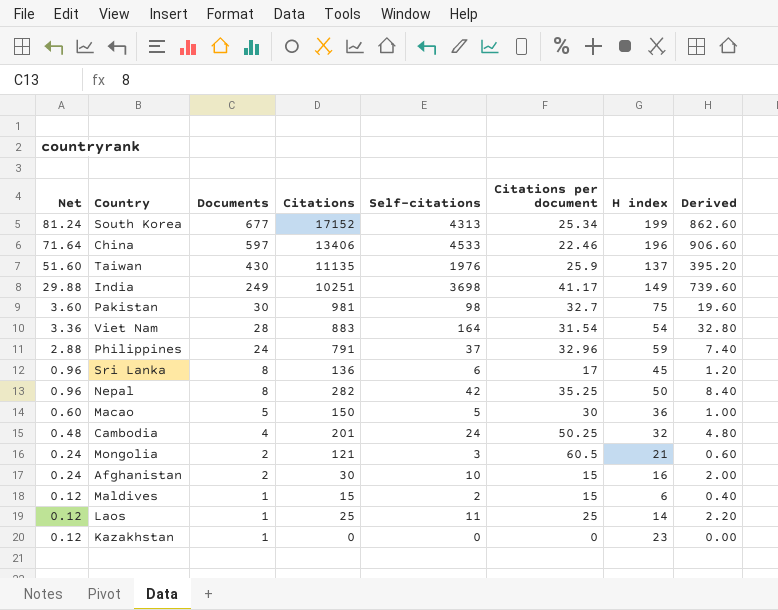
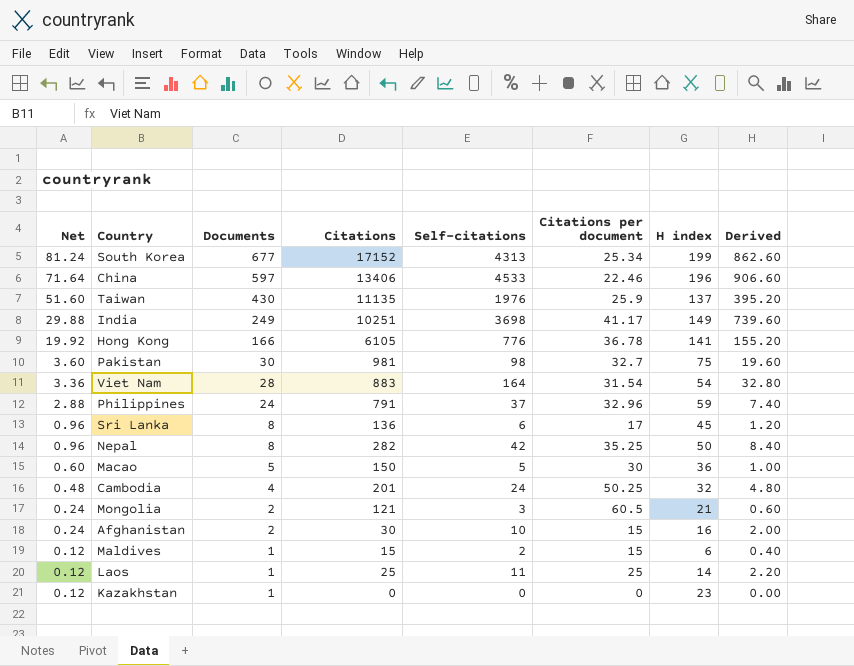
row Hong Kong: none -> 19.92 | 166 | 6105 | 776 | 36.78 | 141 | 155.20

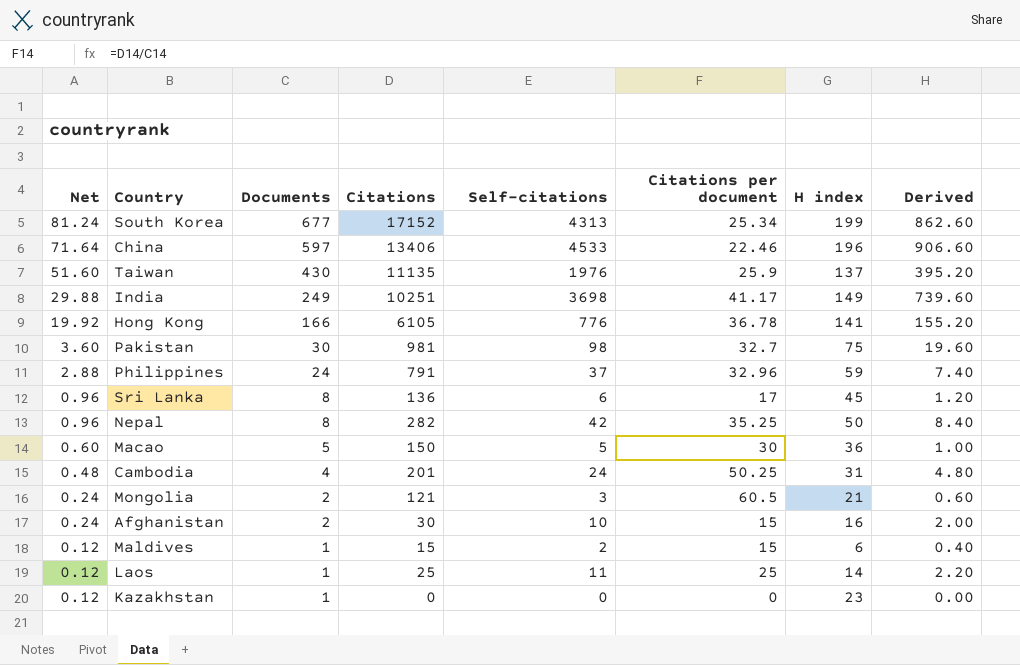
row Viet Nam: 3.36 | 28 | 883 | 164 | 31.54 | 54 | 32.80 -> none
Cambodia | H index: 32 -> 31

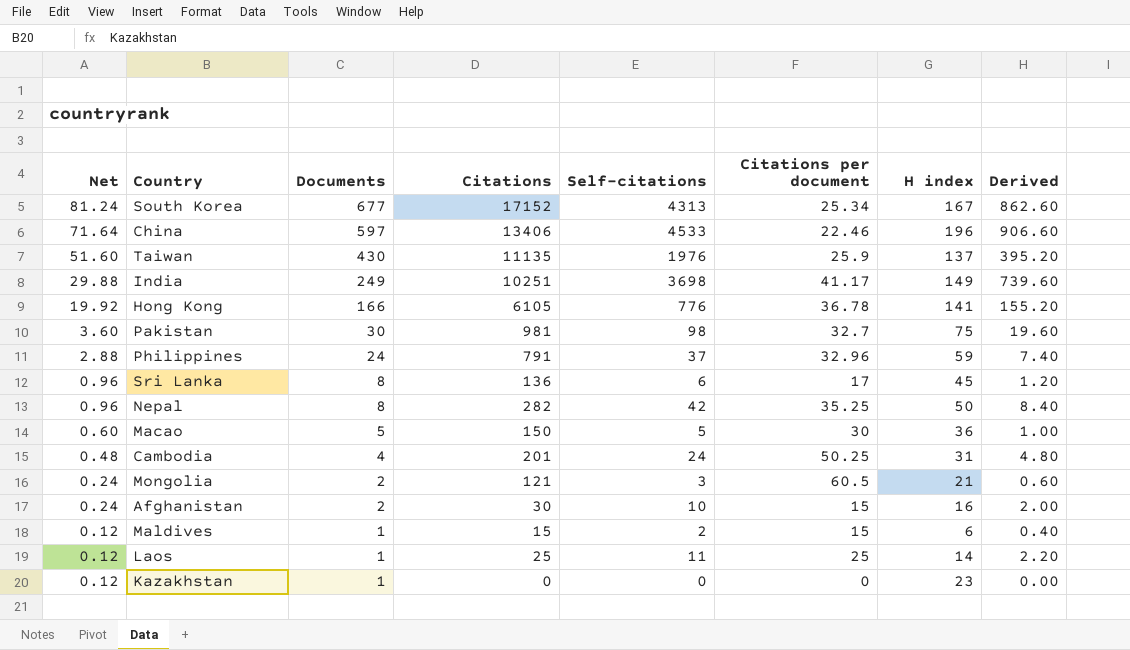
South Korea | H index: 199 -> 167

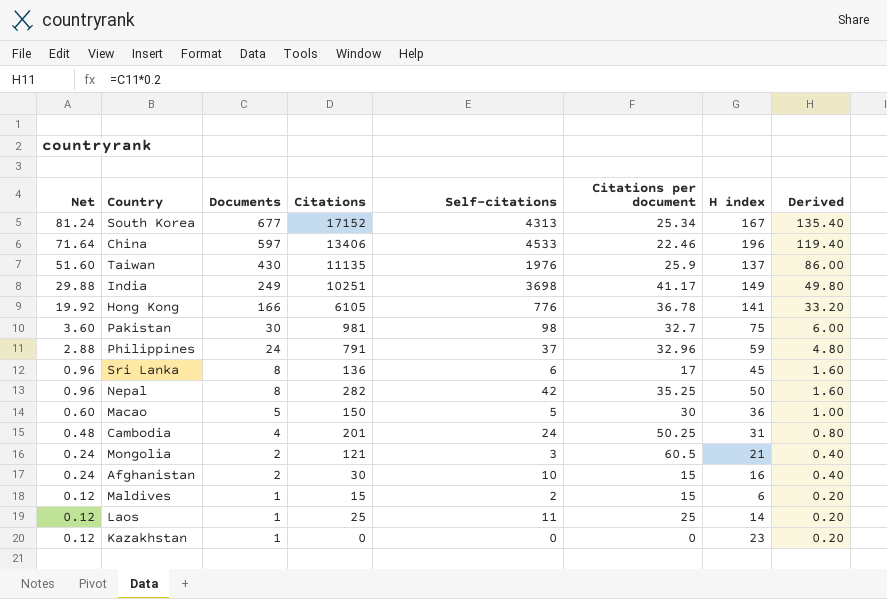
column Derived | formula: [Self-citations] * 0.2 -> [Documents] * 0.2

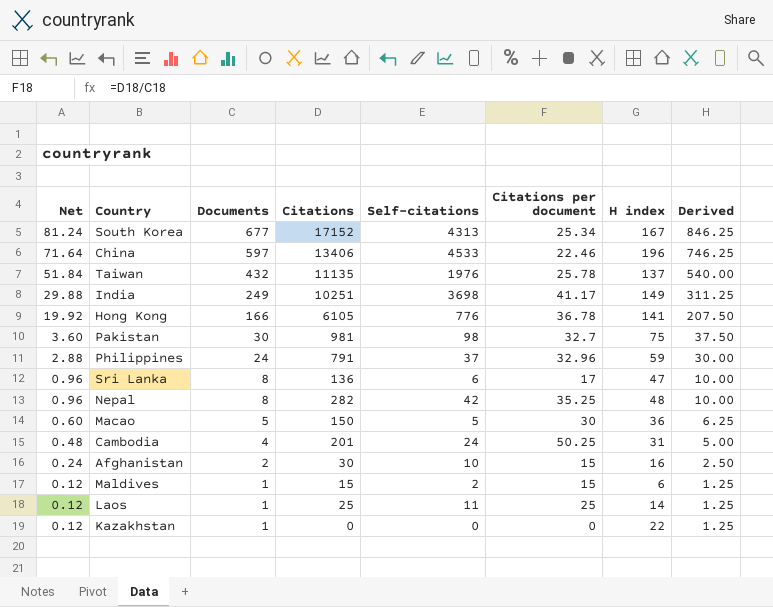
column Derived | formula: [Documents] * 0.2 -> [Documents] * 1.25
row Mongolia: 0.24 | 2 | 121 | 3 | 60.5 | 21 | 0.40 -> none
Taiwan | Net: 51.60 -> 51.84
Taiwan | Documents: 430 -> 432
Taiwan | Citations per document: 25.9 -> 25.78
Sri Lanka | H index: 45 -> 47
Nepal | H index: 50 -> 48
Kazakhstan | H index: 23 -> 22

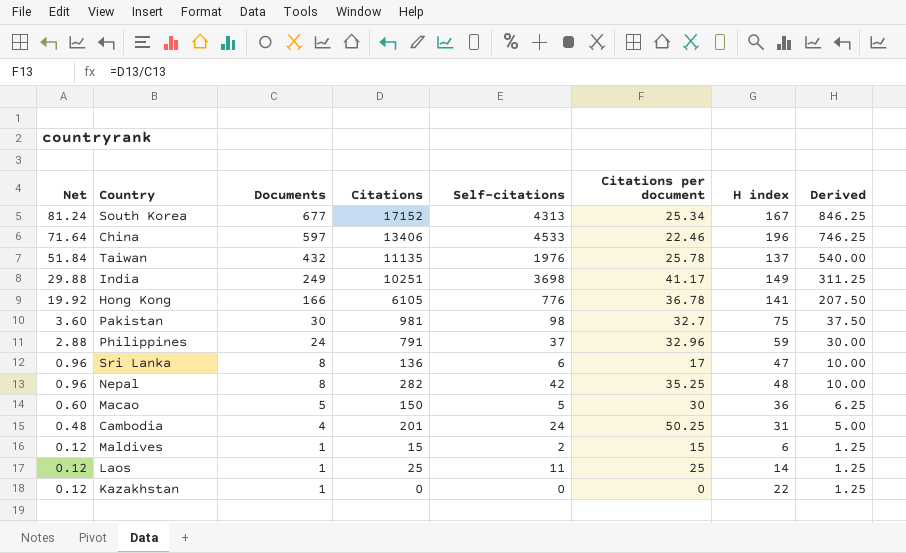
row Afghanistan: 0.24 | 2 | 30 | 10 | 15 | 16 | 2.50 -> none

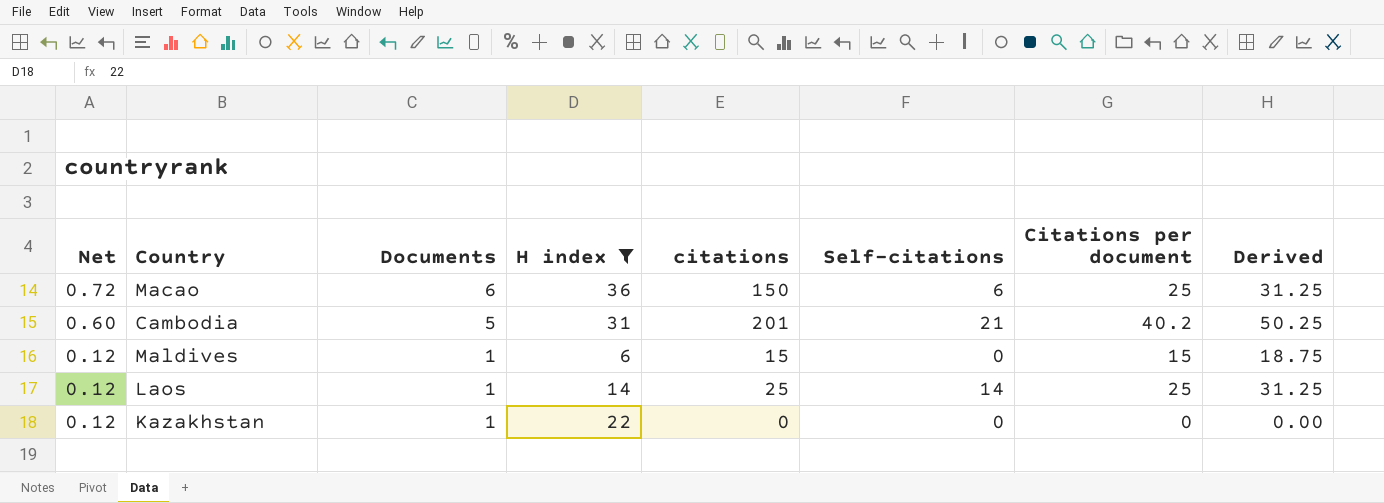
filter: none -> H index <= 36
column H index | position: 7 -> 4
column name: Citations -> citations
column Derived | formula: [Documents] * 1.25 -> [Citations per document] * 1.25
Macao | Net: 0.60 -> 0.72
Macao | Documents: 5 -> 6
Macao | Self-citations: 5 -> 6
Macao | Citations per document: 30 -> 25
Cambodia | Net: 0.48 -> 0.60
Cambodia | Documents: 4 -> 5
Cambodia | Self-citations: 24 -> 21
Cambodia | Citations per document: 50.25 -> 40.2
Maldives | Self-citations: 2 -> 0
Laos | Self-citations: 11 -> 14

